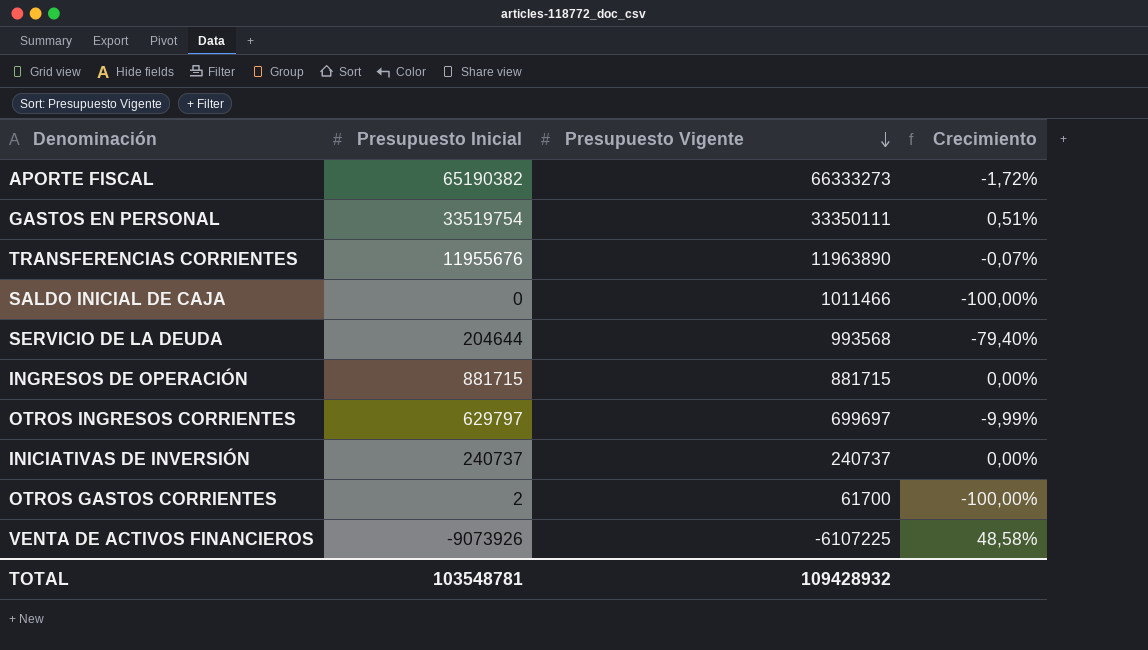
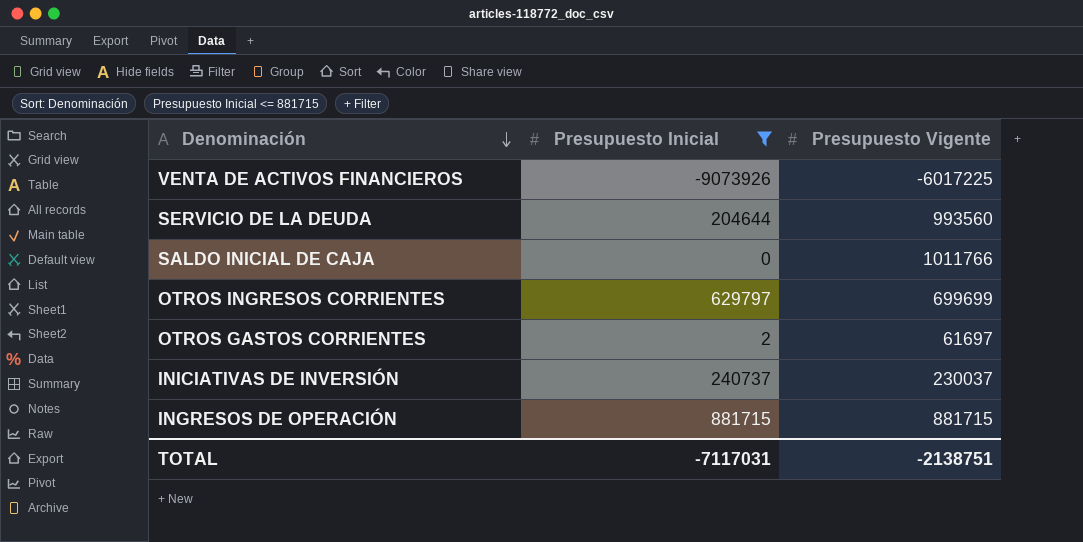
filter: none -> Presupuesto Inicial <= 881715
row order: Presupuesto Vigente descending -> Denominación descending
column Crecimiento | formula: ([Presupuesto Inicial] - [Presupuesto Vigente]) / [Presupuesto Vigente] -> none
VENTA DE ACTIVOS FINANCIEROS | Presupuesto Vigente: -6107225 -> -6017225
SERVICIO DE LA DEUDA | Presupuesto Vigente: 993568 -> 993560
SALDO INICIAL DE CAJA | Presupuesto Vigente: 1011466 -> 1011766
OTROS INGRESOS CORRIENTES | Presupuesto Vigente: 699697 -> 699699
OTROS GASTOS CORRIENTES | Presupuesto Vigente: 61700 -> 61697
INICIATIVAS DE INVERSIÓN | Presupuesto Vigente: 240737 -> 230037
TOTAL | Presupuesto Inicial: 103548781 -> -7117031
TOTAL | Presupuesto Vigente: 109428932 -> -2138751

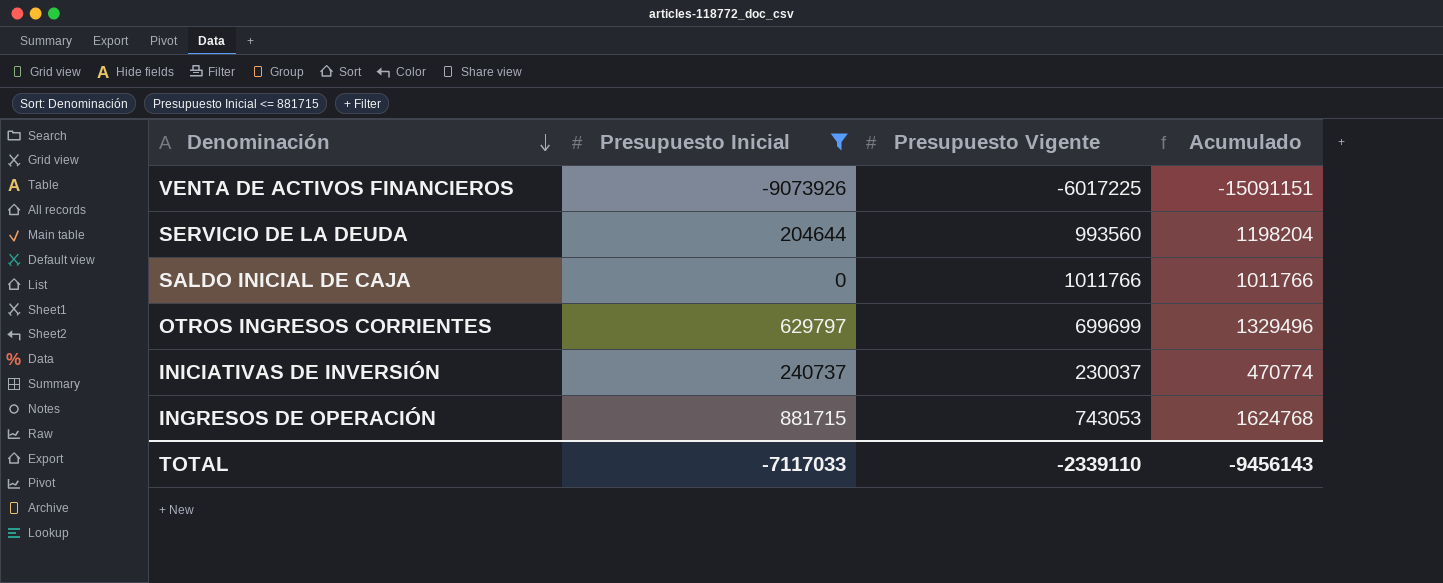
column Acumulado | formula: none -> [Presupuesto Inicial] + [Presupuesto Vigente]
row OTROS GASTOS CORRIENTES: 2 | 61697 -> none
INGRESOS DE OPERACIÓN | Presupuesto Vigente: 881715 -> 743053
TOTAL | Presupuesto Inicial: -7117031 -> -7117033
TOTAL | Presupuesto Vigente: -2138751 -> -2339110

